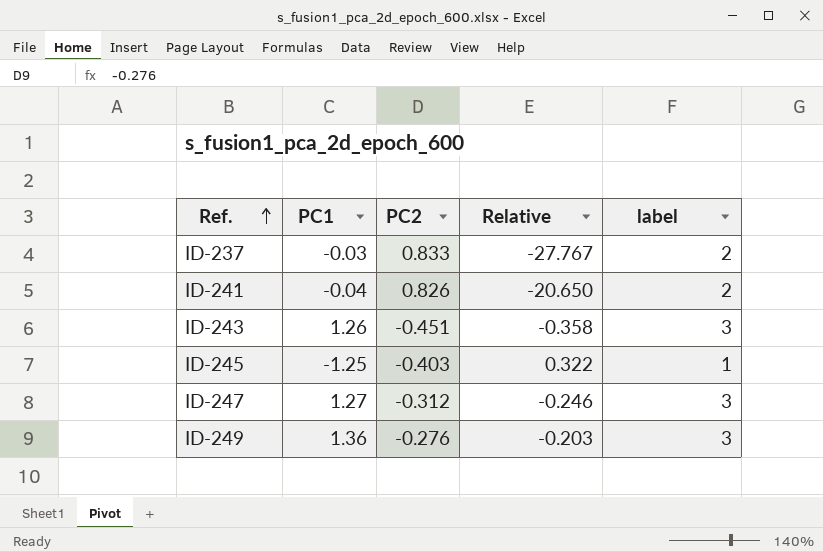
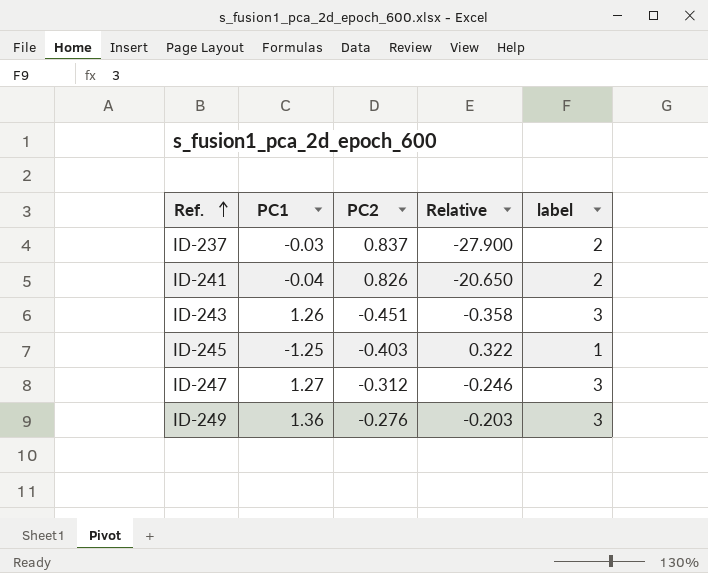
ID-237 | PC2: 0.833 -> 0.837
ID-237 | Relative: -27.767 -> -27.900

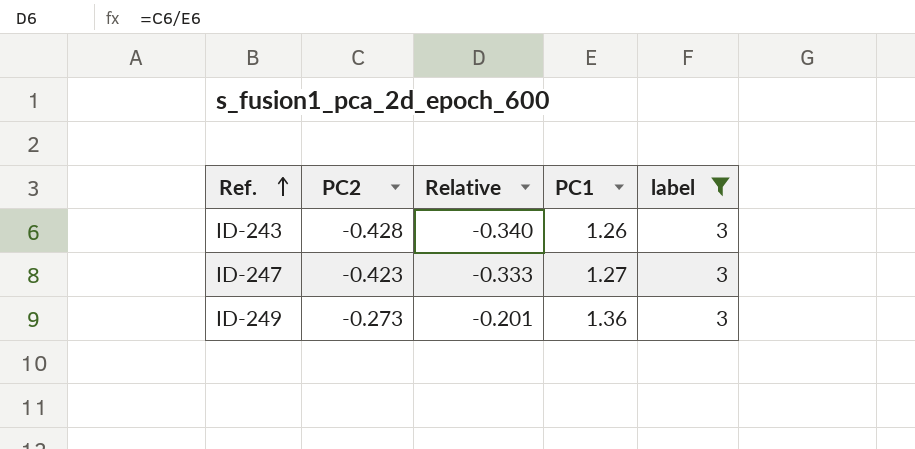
filter: none -> label = 3
column PC1 | position: 2 -> 4
ID-243 | PC2: -0.451 -> -0.428
ID-243 | Relative: -0.358 -> -0.340
ID-247 | PC2: -0.312 -> -0.423
ID-247 | Relative: -0.246 -> -0.333
ID-249 | PC2: -0.276 -> -0.273
ID-249 | Relative: -0.203 -> -0.201

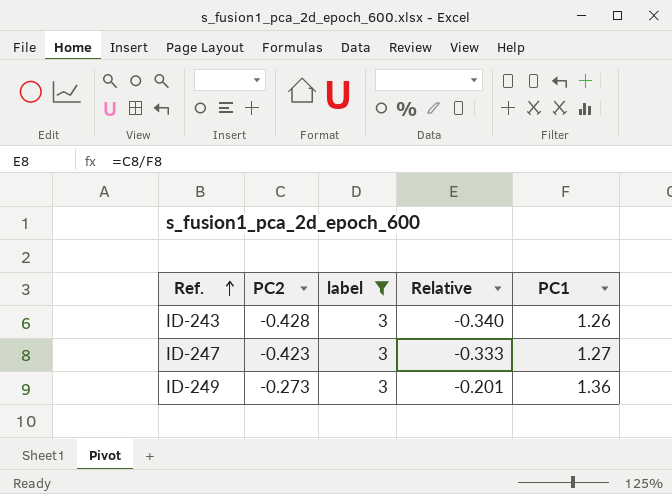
column label | position: 5 -> 3

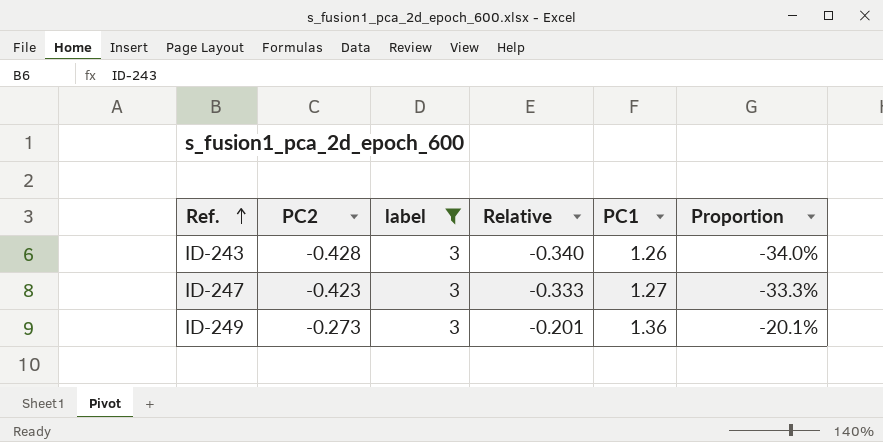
column Proportion | formula: none -> [PC2] / [PC1]

